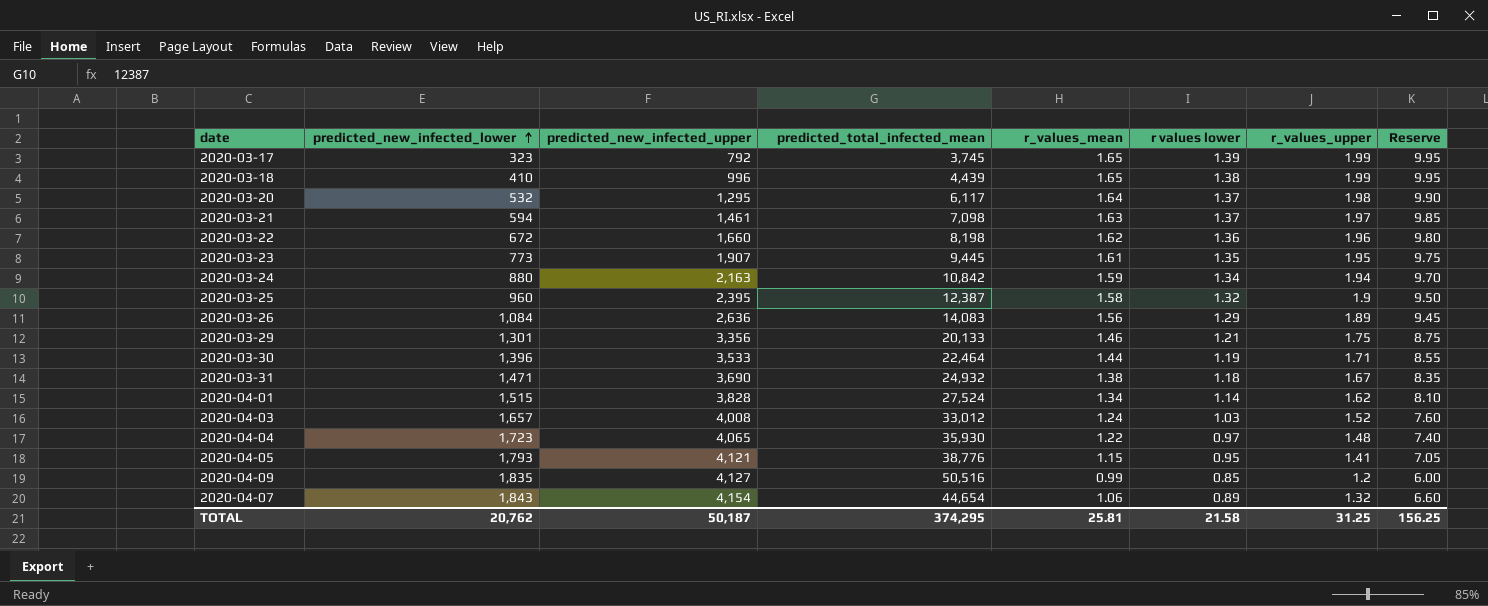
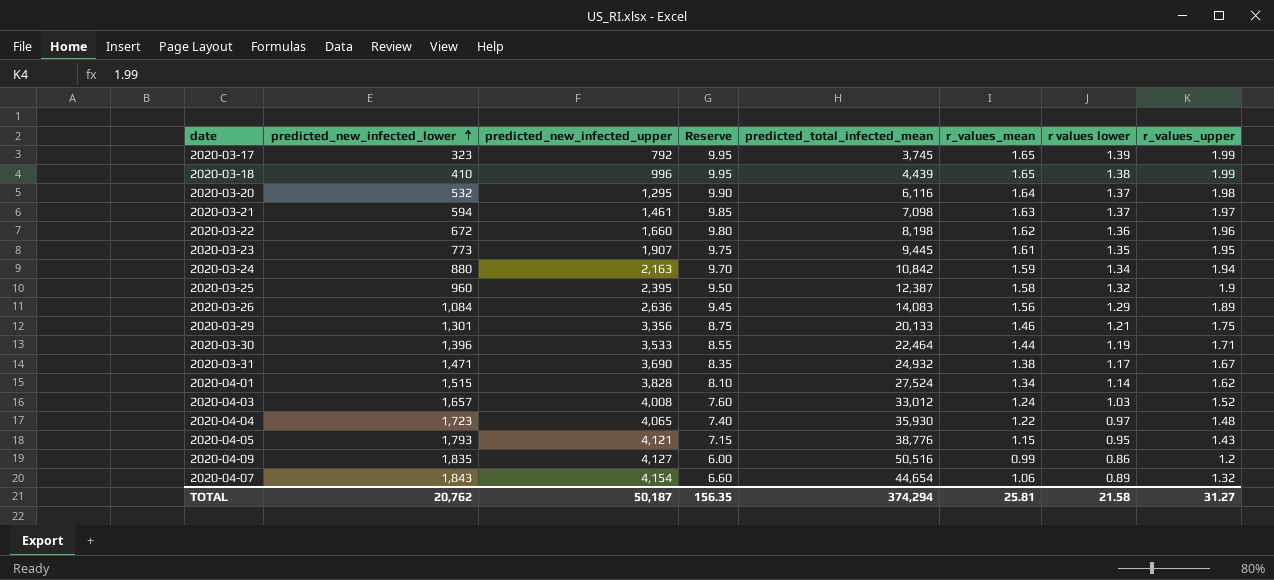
column Reserve | position: 8 -> 4
2020-03-20 | predicted_total_infected_mean: 6,117 -> 6,116
2020-03-31 | r values lower: 1.18 -> 1.17
2020-04-05 | Reserve: 7.05 -> 7.15
2020-04-05 | r_values_upper: 1.41 -> 1.43
2020-04-09 | r values lower: 0.85 -> 0.86
TOTAL | Reserve: 156.25 -> 156.35
TOTAL | predicted_total_infected_mean: 374,295 -> 374,294
TOTAL | r_values_upper: 31.25 -> 31.27

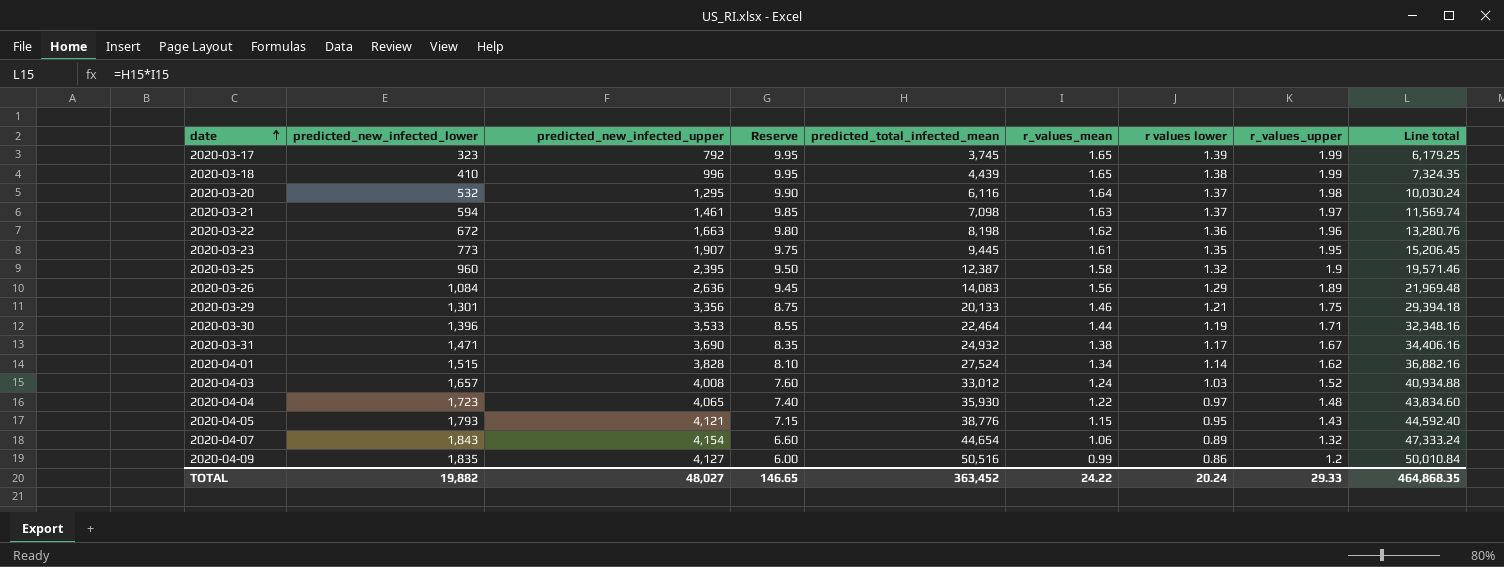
row order: predicted_new_infected_lower ascending -> date ascending
column Line total | formula: none -> [predicted_total_infected_mean] * [r_values_mean]
row 2020-03-24: 880 | 2,163 | 9.70 | 10,842 | 1.59 | 1.34 | 1.94 -> none
2020-03-22 | predicted_new_infected_upper: 1,660 -> 1,663
TOTAL | predicted_new_infected_lower: 20,762 -> 19,882
TOTAL | predicted_new_infected_upper: 50,187 -> 48,027
TOTAL | Reserve: 156.35 -> 146.65
TOTAL | predicted_total_infected_mean: 374,294 -> 363,452
TOTAL | r_values_mean: 25.81 -> 24.22
TOTAL | r values lower: 21.58 -> 20.24
TOTAL | r_values_upper: 31.27 -> 29.33

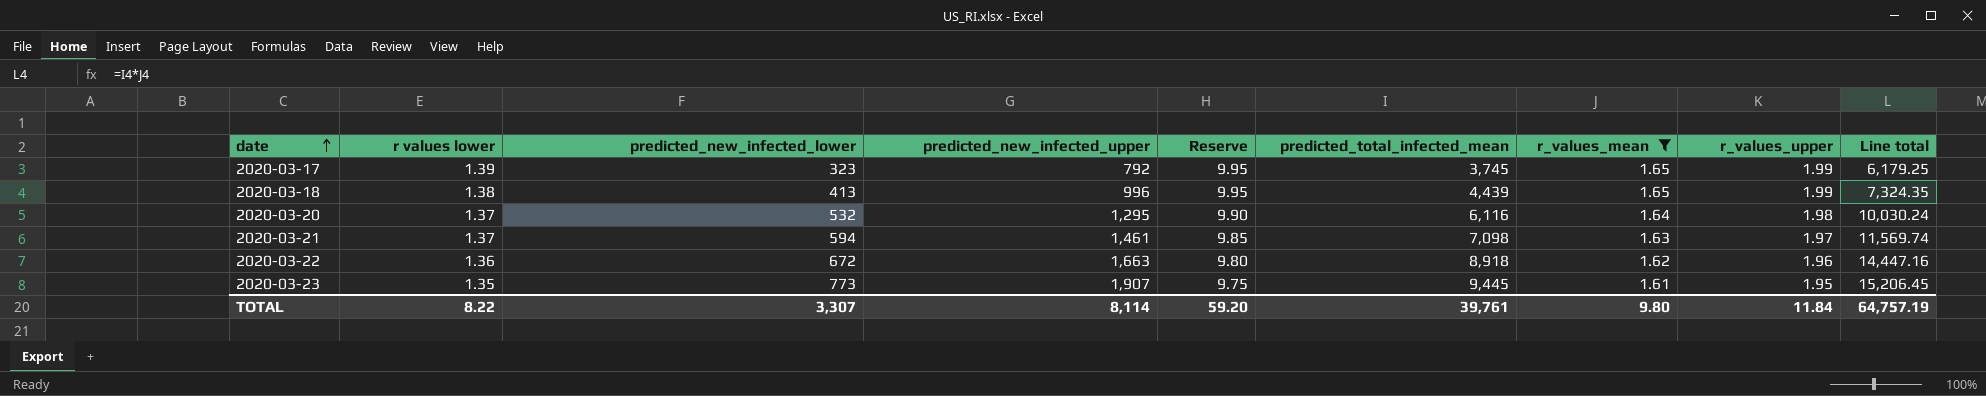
filter: none -> r_values_mean >= 1.61
column r values lower | position: 7 -> 2
2020-03-18 | predicted_new_infected_lower: 410 -> 413
2020-03-22 | predicted_total_infected_mean: 8,198 -> 8,918
2020-03-22 | Line total: 13,280.76 -> 14,447.16
TOTAL | r values lower: 20.24 -> 8.22
TOTAL | predicted_new_infected_lower: 19,882 -> 3,307
TOTAL | predicted_new_infected_upper: 48,027 -> 8,114
TOTAL | Reserve: 146.65 -> 59.20
TOTAL | predicted_total_infected_mean: 363,452 -> 39,761
TOTAL | r_values_mean: 24.22 -> 9.80
TOTAL | r_values_upper: 29.33 -> 11.84
TOTAL | Line total: 464,868.35 -> 64,757.19

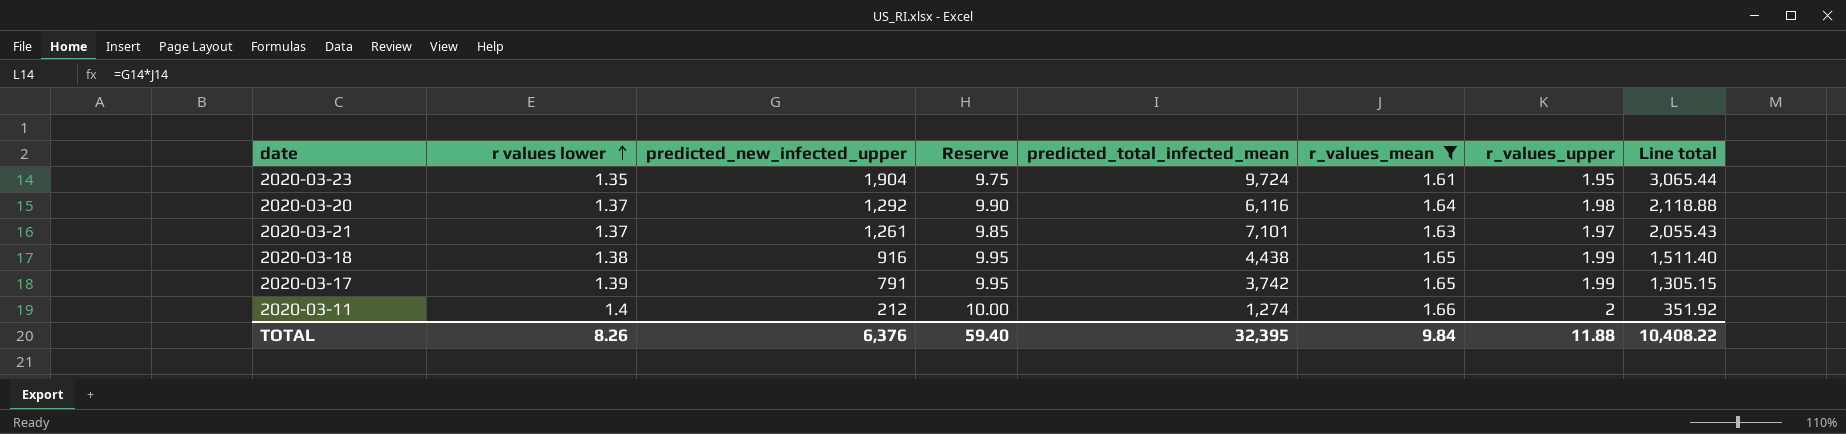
row order: date ascending -> r values lower ascending
column predicted_new_infected_lower | position: 3 -> none
column Line total | formula: [predicted_total_infected_mean] * [r_values_mean] -> [predicted_new_infected_upper] * [r_values_mean]
row 2020-03-22: 1.36 | 672 | 1,663 | 9.80 | 8,918 | 1.62 | 1.96 | 14,447.16 -> none
2020-03-23 | predicted_new_infected_upper: 1,907 -> 1,904
2020-03-23 | predicted_total_infected_mean: 9,445 -> 9,724
2020-03-20 | predicted_new_infected_upper: 1,295 -> 1,292
2020-03-21 | predicted_new_infected_upper: 1,461 -> 1,261
2020-03-21 | predicted_total_infected_mean: 7,098 -> 7,101
2020-03-18 | predicted_new_infected_upper: 996 -> 916
2020-03-18 | predicted_total_infected_mean: 4,439 -> 4,438
2020-03-17 | predicted_new_infected_upper: 792 -> 791
2020-03-17 | predicted_total_infected_mean: 3,745 -> 3,742
row 2020-03-11: none -> 1.4 | 212 | 10.00 | 1,274 | 1.66 | 2 | 351.92
TOTAL | r values lower: 8.22 -> 8.26
TOTAL | predicted_new_infected_upper: 8,114 -> 6,376
TOTAL | Reserve: 59.20 -> 59.40
TOTAL | predicted_total_infected_mean: 39,761 -> 32,395
TOTAL | r_values_mean: 9.80 -> 9.84
TOTAL | r_values_upper: 11.84 -> 11.88
TOTAL | Line total: 64,757.19 -> 10,408.22

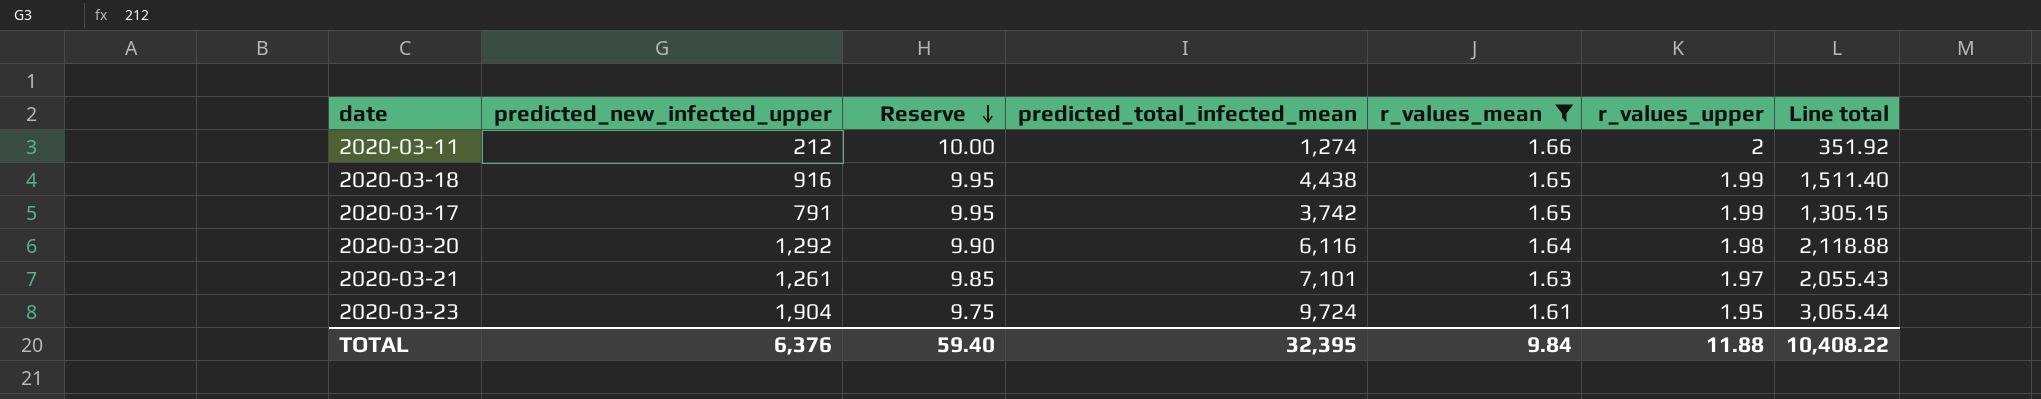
row order: r values lower ascending -> Reserve descending
column r values lower | position: 2 -> none

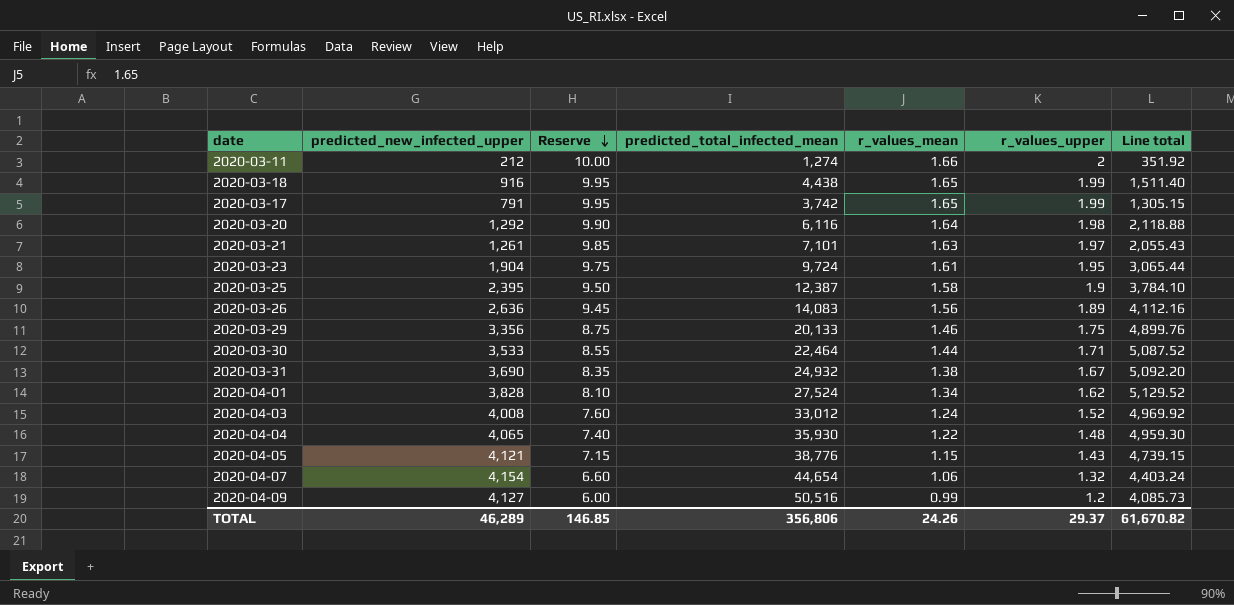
filter: r_values_mean >= 1.61 -> none
TOTAL | predicted_new_infected_upper: 6,376 -> 46,289
TOTAL | Reserve: 59.40 -> 146.85
TOTAL | predicted_total_infected_mean: 32,395 -> 356,806
TOTAL | r_values_mean: 9.84 -> 24.26
TOTAL | r_values_upper: 11.88 -> 29.37
TOTAL | Line total: 10,408.22 -> 61,670.82

